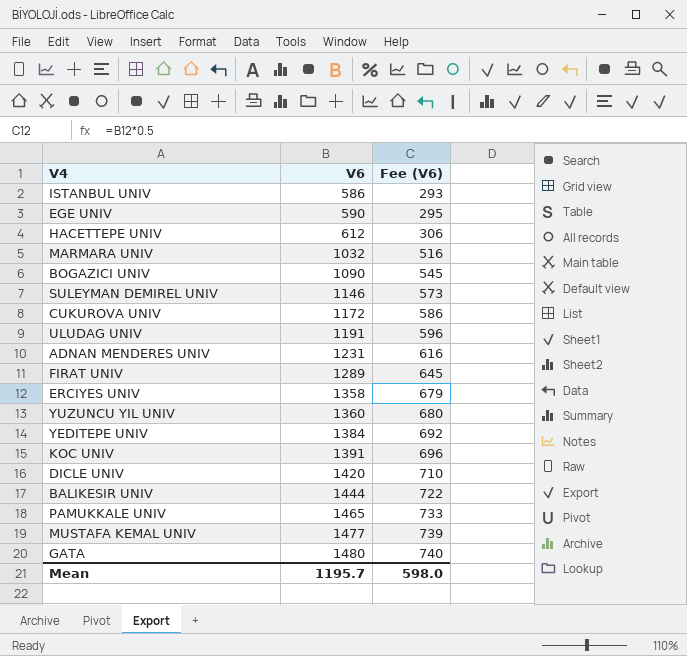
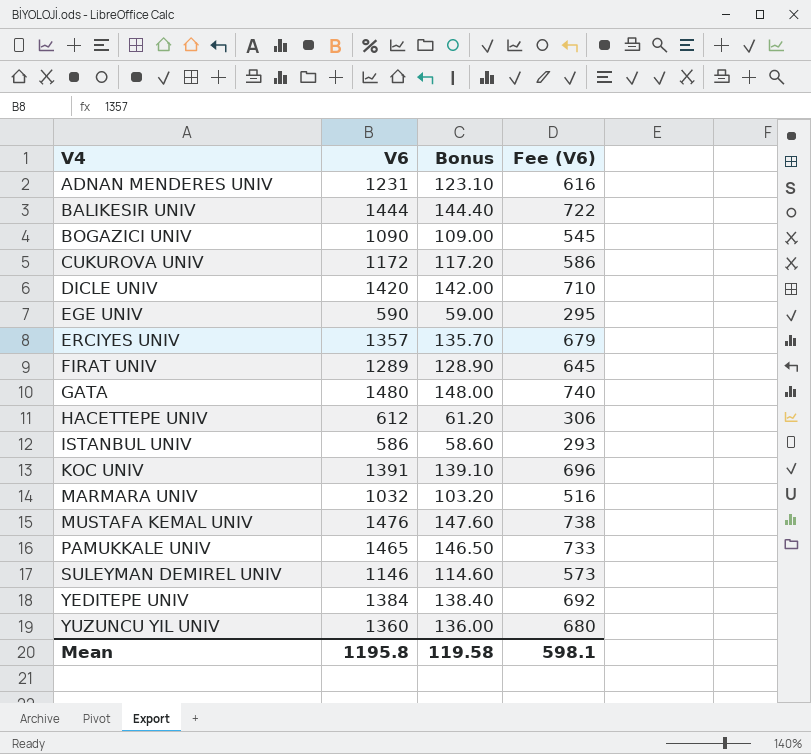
row order: V6 ascending -> V4 ascending
column Bonus | formula: none -> [V6] * 0.1
row ULUDAG UNIV: 1191 | 596 -> none
ERCIYES UNIV | V6: 1358 -> 1357
MUSTAFA KEMAL UNIV | V6: 1477 -> 1476
MUSTAFA KEMAL UNIV | Fee (V6): 739 -> 738
Mean | V6: 1195.7 -> 1195.8
Mean | Fee (V6): 598.0 -> 598.1

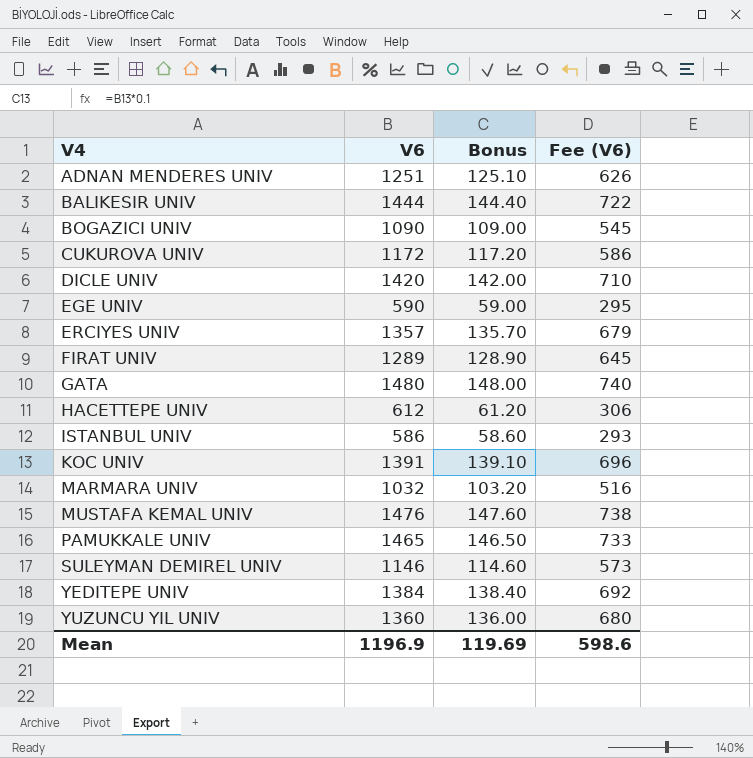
ADNAN MENDERES UNIV | V6: 1231 -> 1251
ADNAN MENDERES UNIV | Bonus: 123.10 -> 125.10
ADNAN MENDERES UNIV | Fee (V6): 616 -> 626
Mean | V6: 1195.8 -> 1196.9
Mean | Bonus: 119.58 -> 119.69
Mean | Fee (V6): 598.1 -> 598.6

